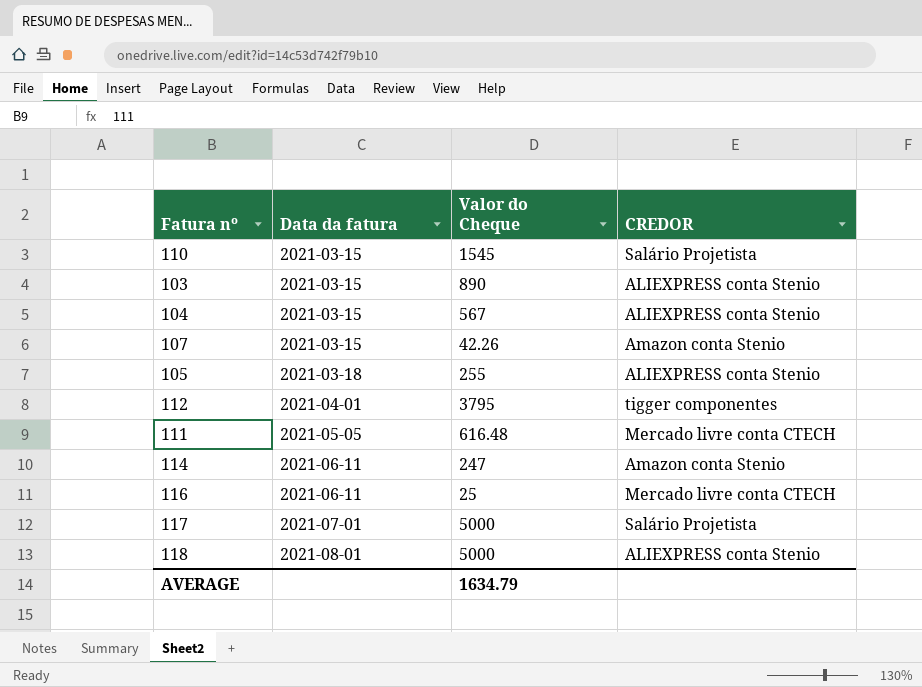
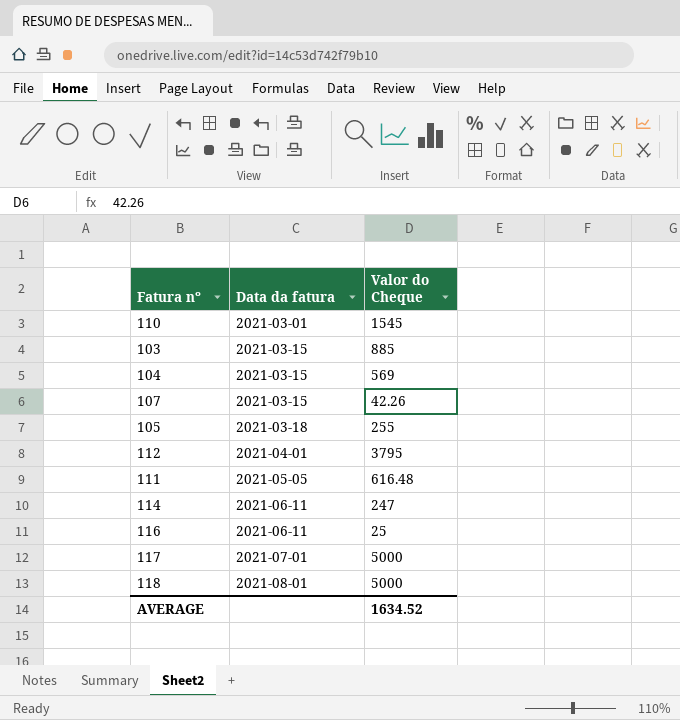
column CREDOR | position: 4 -> none
110 | Data da fatura: 2021-03-15 -> 2021-03-01
103 | Valor do Cheque: 890 -> 885
104 | Valor do Cheque: 567 -> 569
AVERAGE | Valor do Cheque: 1634.79 -> 1634.52

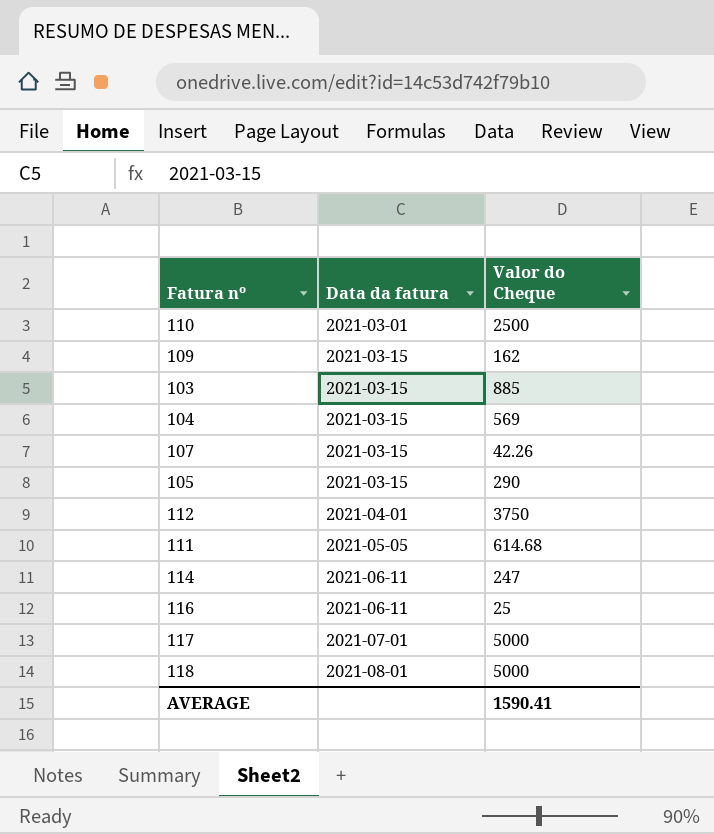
110 | Valor do Cheque: 1545 -> 2500
row 109: none -> 2021-03-15 | 162
105 | Data da fatura: 2021-03-18 -> 2021-03-15
105 | Valor do Cheque: 255 -> 290
112 | Valor do Cheque: 3795 -> 3750
111 | Valor do Cheque: 616.48 -> 614.68
AVERAGE | Valor do Cheque: 1634.52 -> 1590.41

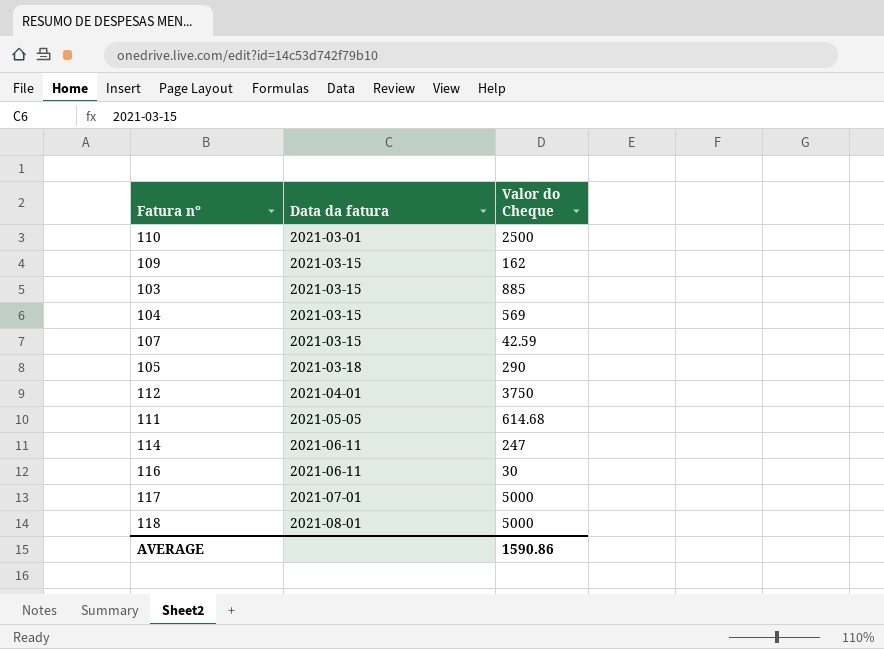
107 | Valor do Cheque: 42.26 -> 42.59
105 | Data da fatura: 2021-03-15 -> 2021-03-18
116 | Valor do Cheque: 25 -> 30
AVERAGE | Valor do Cheque: 1590.41 -> 1590.86

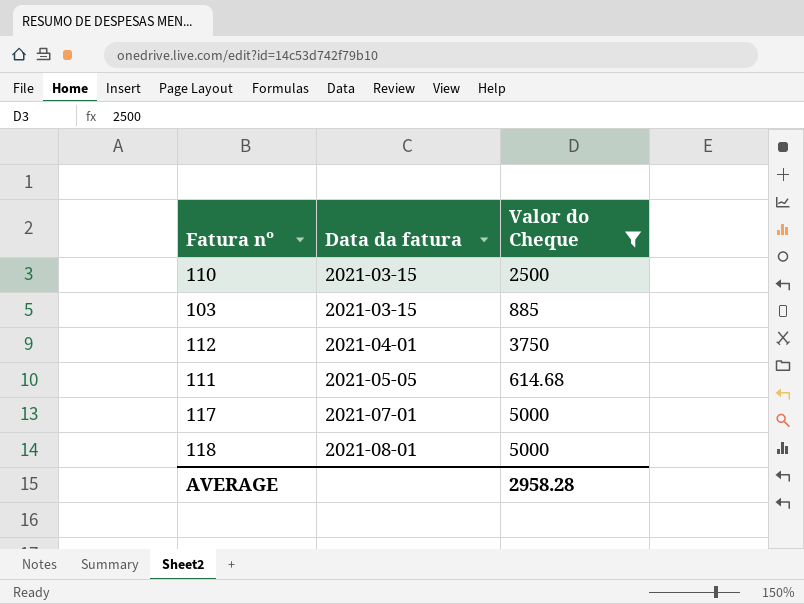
filter: none -> Valor do Cheque >= 614.68
110 | Data da fatura: 2021-03-01 -> 2021-03-15
AVERAGE | Valor do Cheque: 1590.86 -> 2958.28

